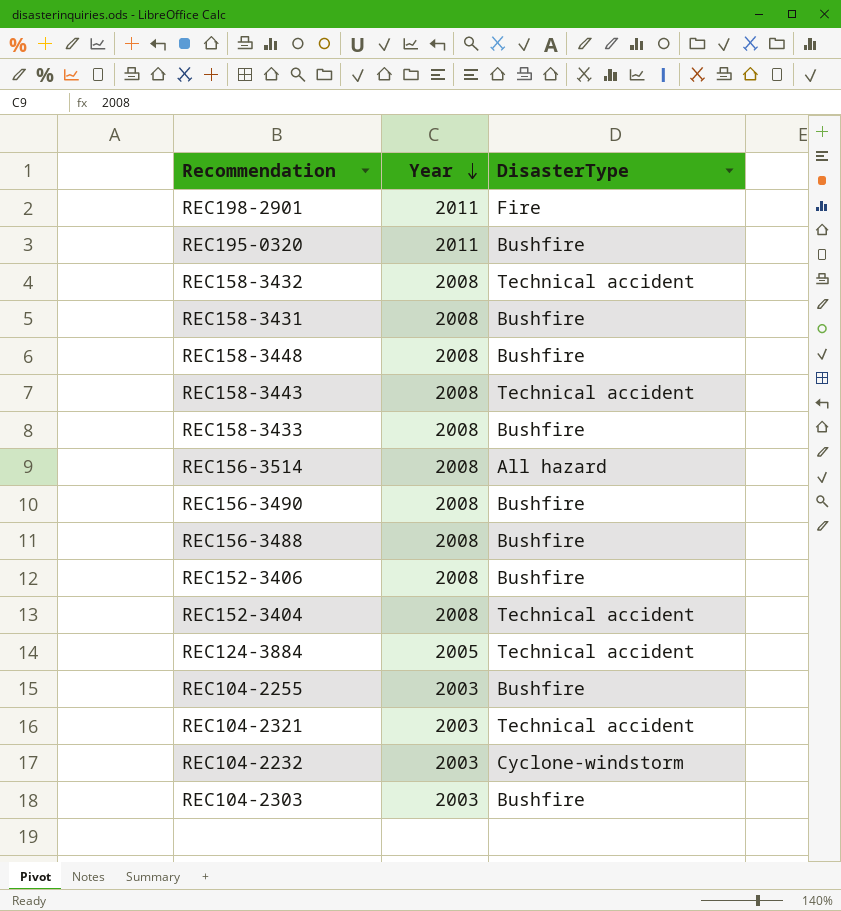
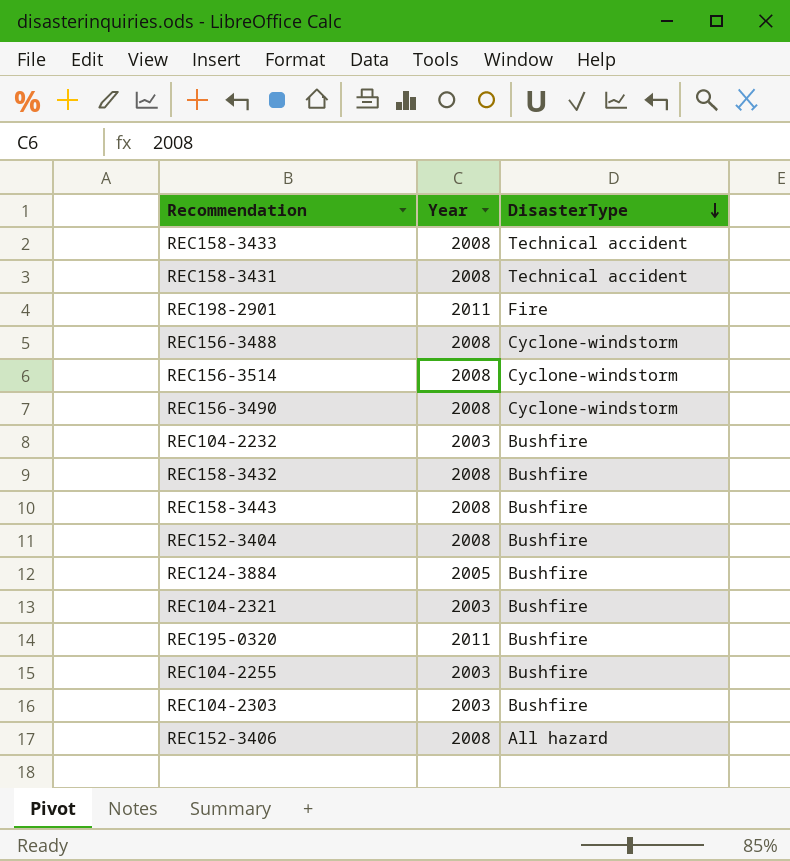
row order: Year descending -> DisasterType descending
row REC158-3448: 2008 | Bushfire -> none
REC158-3433 | DisasterType: Bushfire -> Technical accident
REC158-3431 | DisasterType: Bushfire -> Technical accident
REC156-3488 | DisasterType: Bushfire -> Cyclone-windstorm
REC156-3514 | DisasterType: All hazard -> Cyclone-windstorm
REC156-3490 | DisasterType: Bushfire -> Cyclone-windstorm
REC104-2232 | DisasterType: Cyclone-windstorm -> Bushfire
REC158-3432 | DisasterType: Technical accident -> Bushfire
REC158-3443 | DisasterType: Technical accident -> Bushfire
REC152-3404 | DisasterType: Technical accident -> Bushfire
REC124-3884 | DisasterType: Technical accident -> Bushfire
REC104-2321 | DisasterType: Technical accident -> Bushfire
REC152-3406 | DisasterType: Bushfire -> All hazard

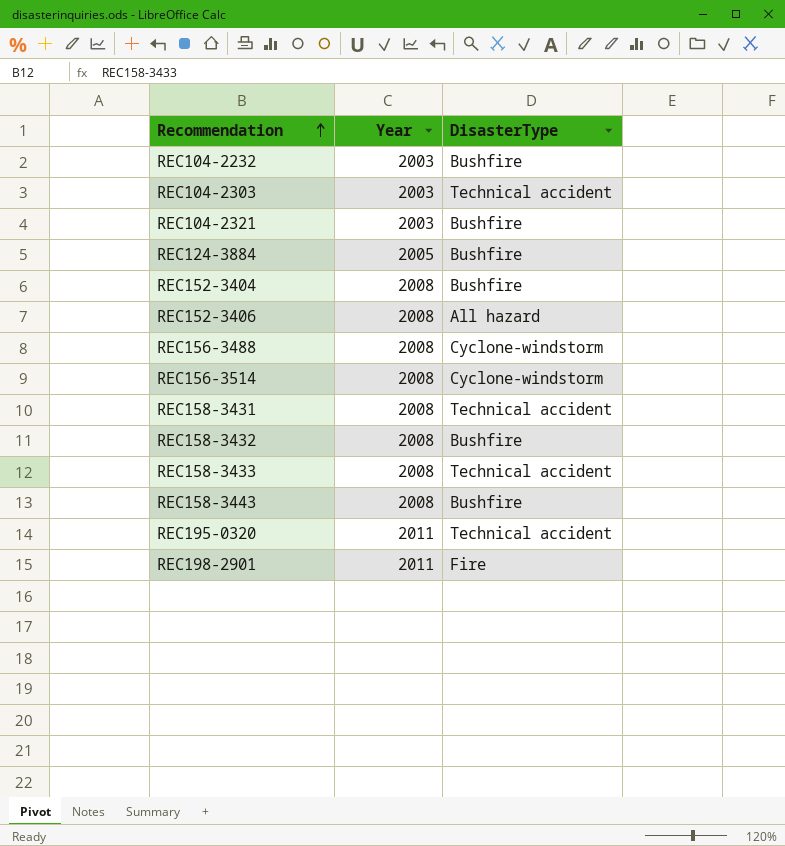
row order: DisasterType descending -> Recommendation ascending
row REC156-3490: 2008 | Cyclone-windstorm -> none
row REC104-2255: 2003 | Bushfire -> none
REC104-2303 | DisasterType: Bushfire -> Technical accident
REC195-0320 | DisasterType: Bushfire -> Technical accident

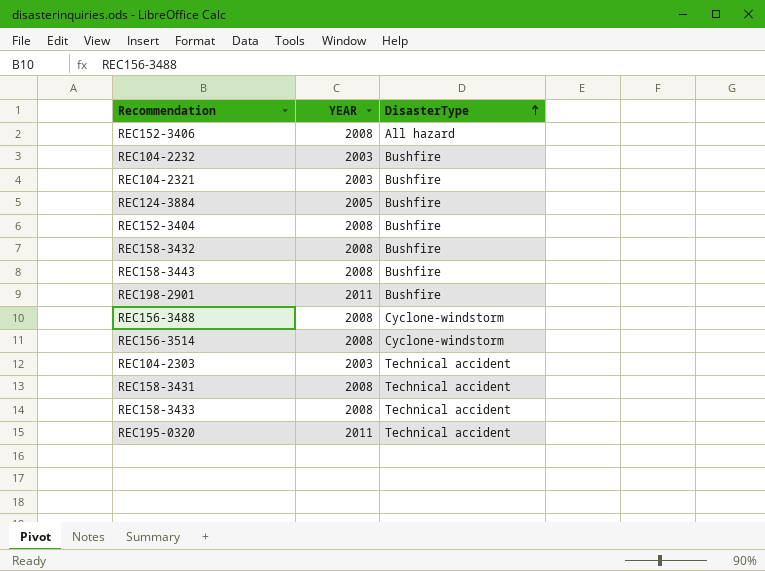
row order: Recommendation ascending -> DisasterType ascending
column name: Year -> YEAR
REC198-2901 | DisasterType: Fire -> Bushfire

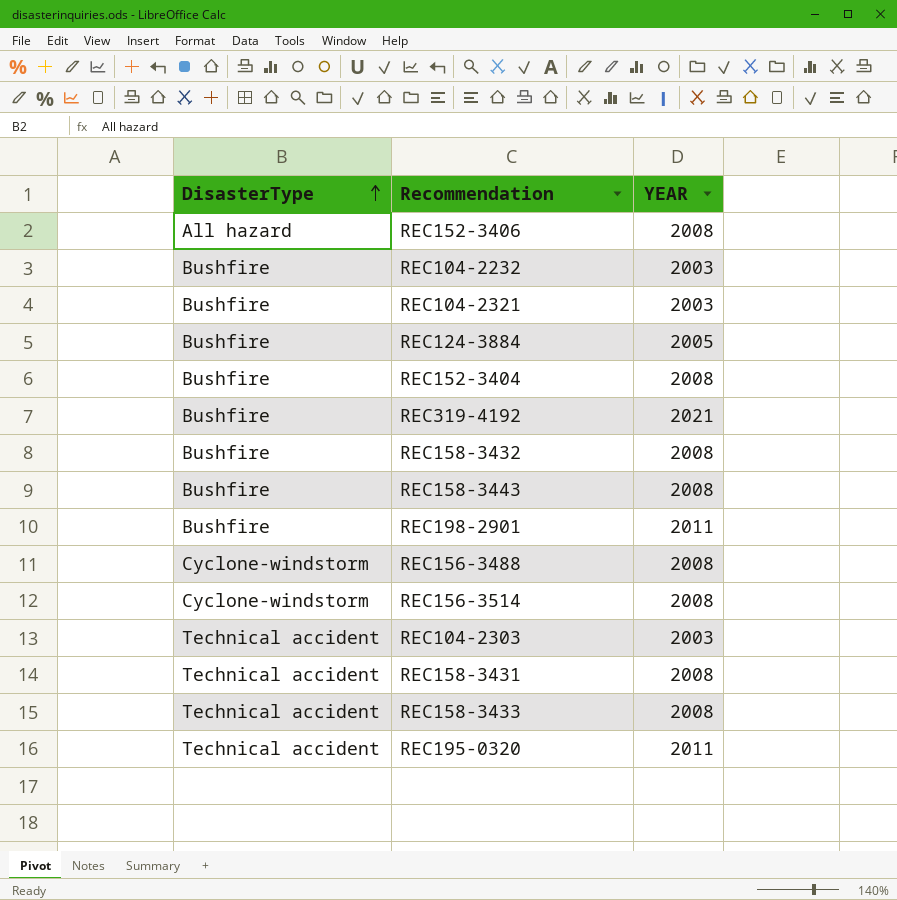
column DisasterType | position: 3 -> 1
row REC319-4192: none -> Bushfire | 2021

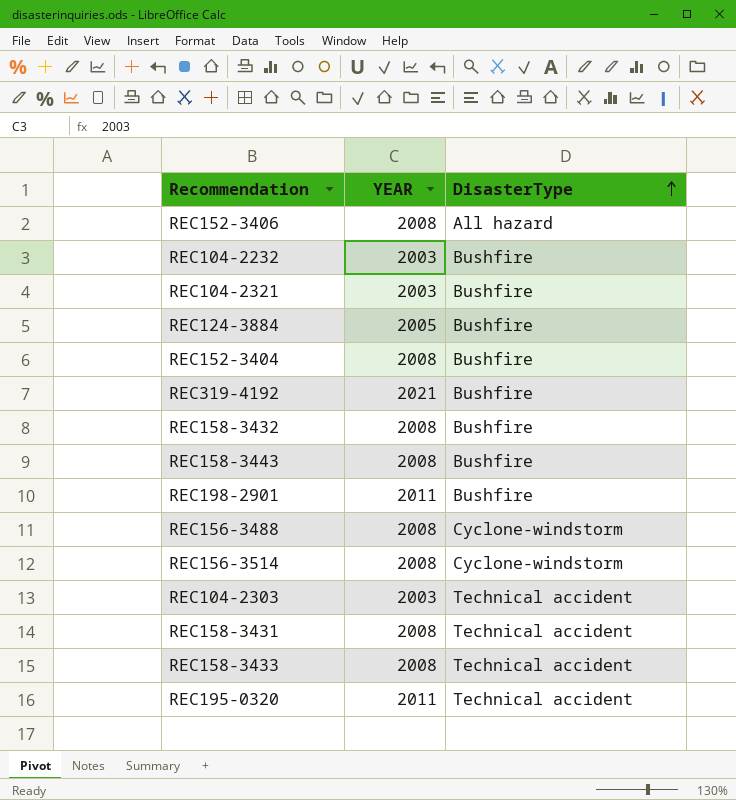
column DisasterType | position: 1 -> 3

